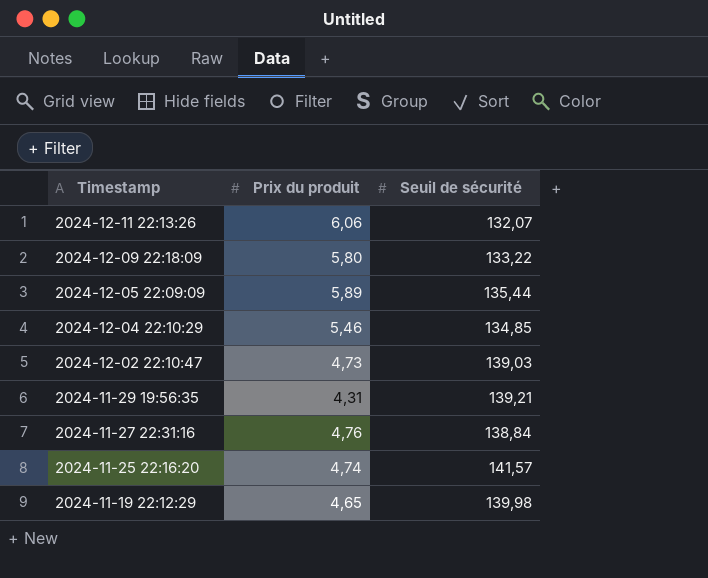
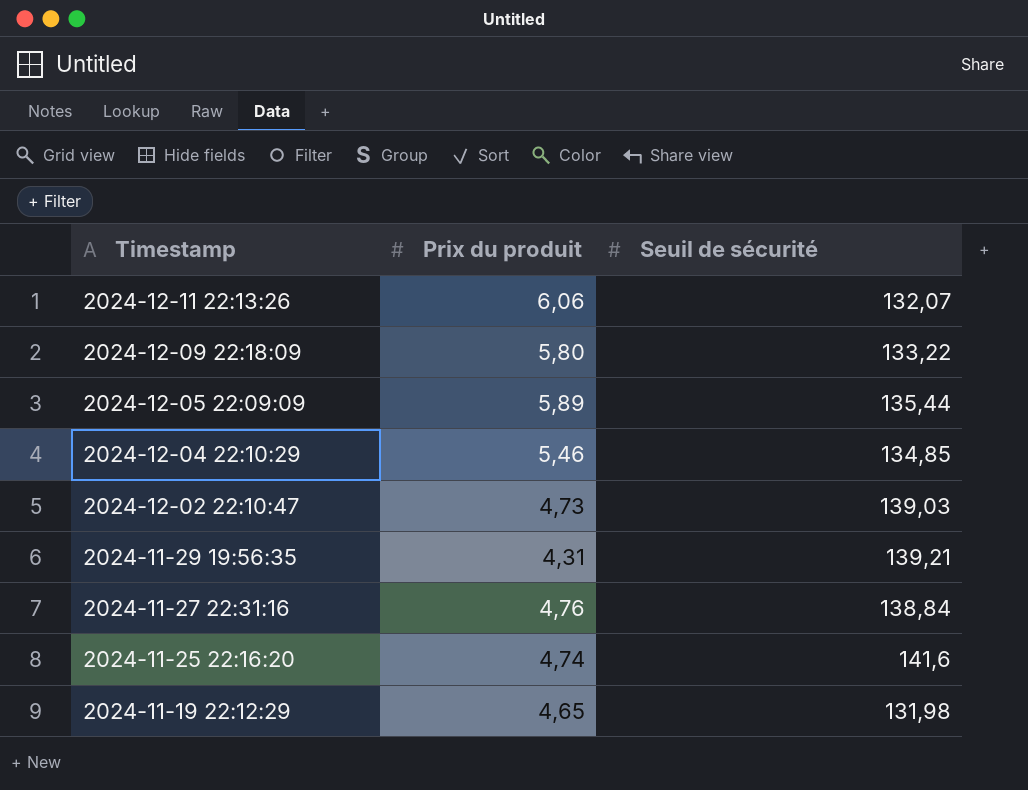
2024-11-25 22:16:20 | Seuil de sécurité: 141,57 -> 141,6
2024-11-19 22:12:29 | Seuil de sécurité: 139,98 -> 131,98

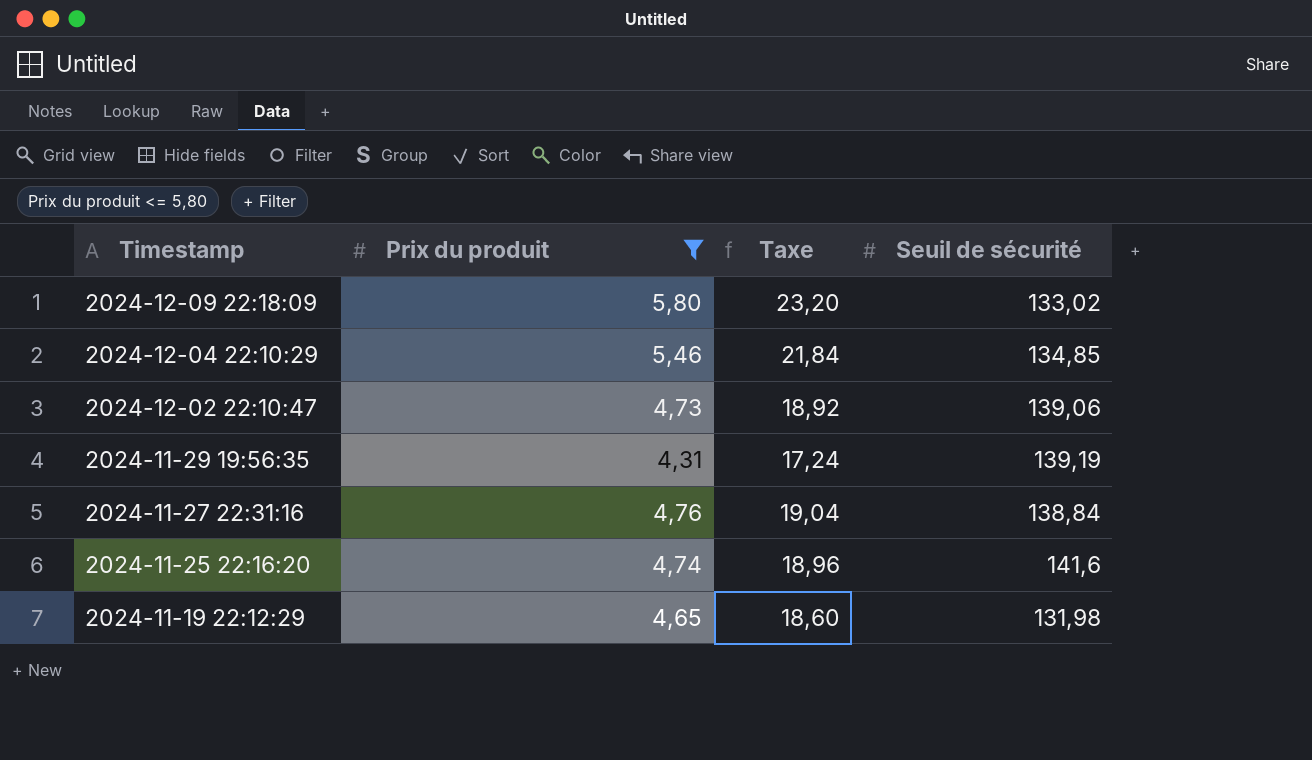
filter: none -> Prix du produit <= 5,80
column Taxe | formula: none -> [Prix du produit] * 4
2024-12-09 22:18:09 | Seuil de sécurité: 133,22 -> 133,02
2024-12-02 22:10:47 | Seuil de sécurité: 139,03 -> 139,06
2024-11-29 19:56:35 | Seuil de sécurité: 139,21 -> 139,19

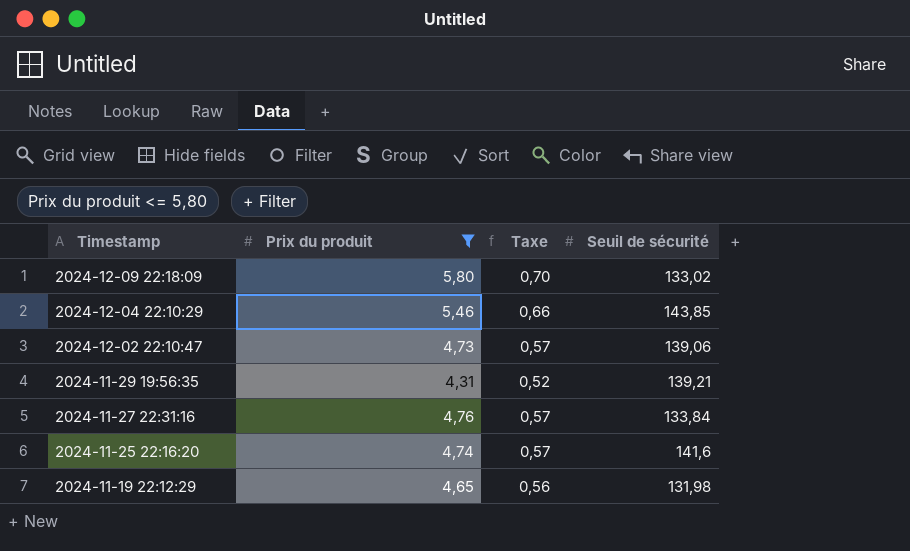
column Taxe | formula: [Prix du produit] * 4 -> [Prix du produit] * 0,12
2024-12-04 22:10:29 | Seuil de sécurité: 134,85 -> 143,85
2024-11-29 19:56:35 | Seuil de sécurité: 139,19 -> 139,21
2024-11-27 22:31:16 | Seuil de sécurité: 138,84 -> 133,84

